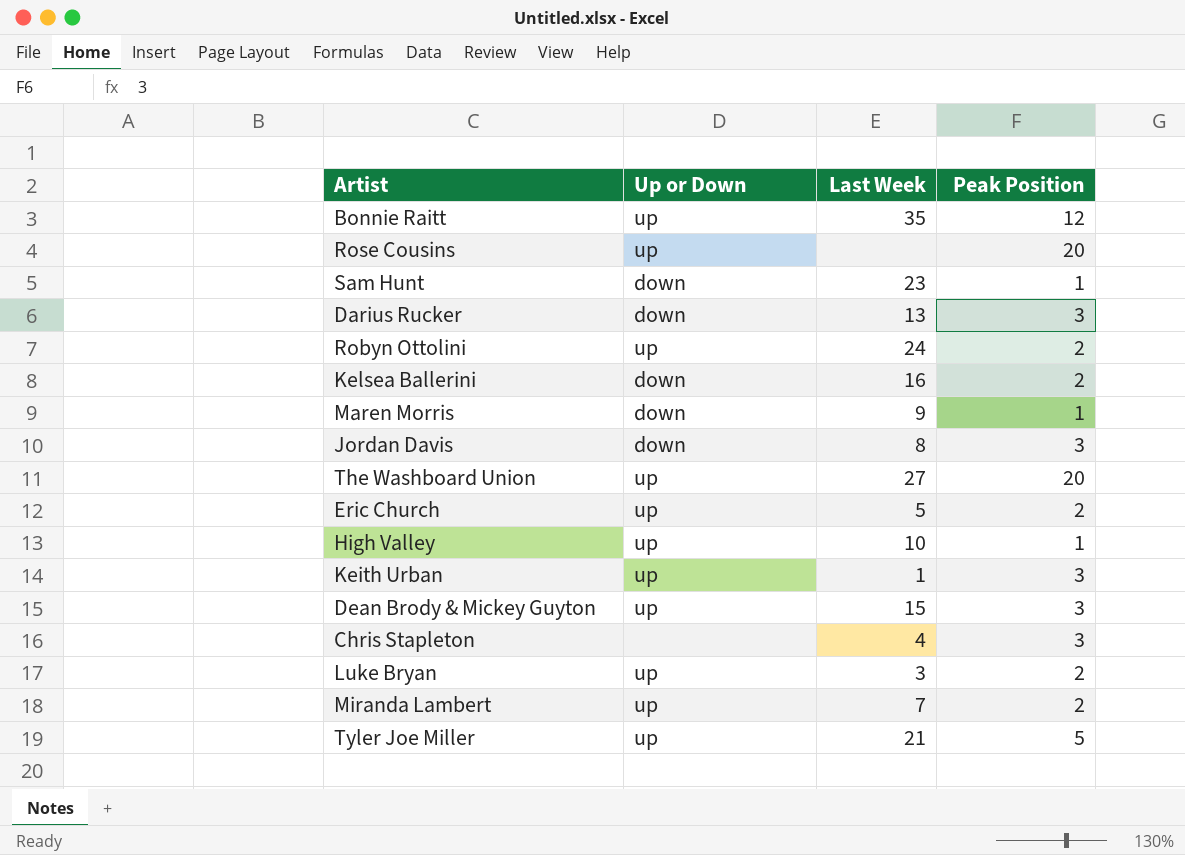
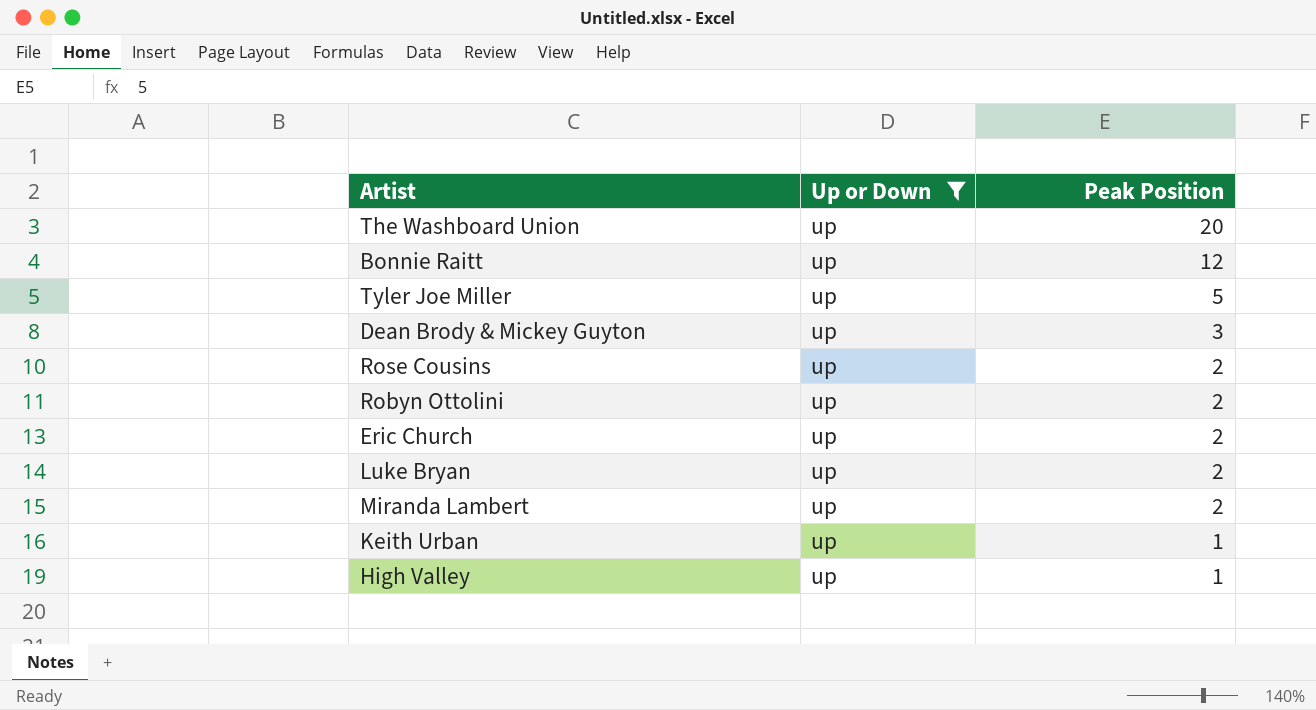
filter: none -> Up or Down = up
row order: none -> Peak Position descending
column Last Week | position: 3 -> none
Rose Cousins | Peak Position: 20 -> 2
Keith Urban | Peak Position: 3 -> 1

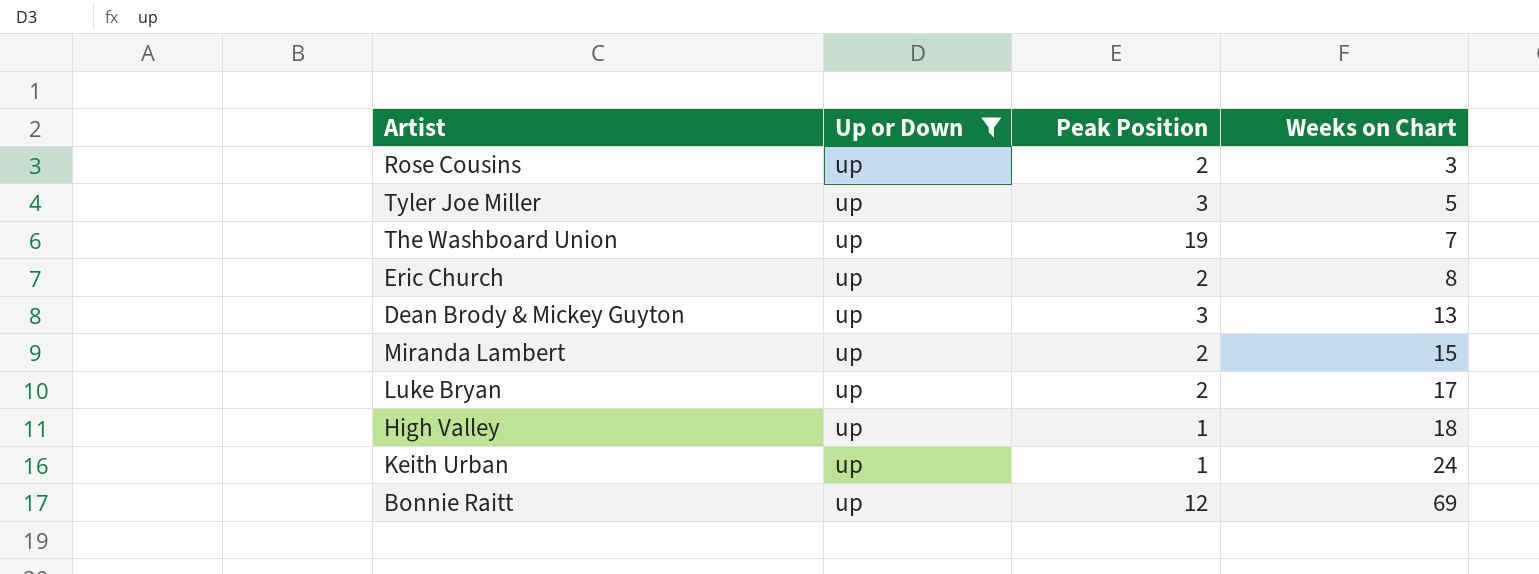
row order: Peak Position descending -> Weeks on Chart ascending
column Weeks on Chart | position: none -> 4
row Robyn Ottolini: up | 2 -> none
Tyler Joe Miller | Peak Position: 5 -> 3
The Washboard Union | Peak Position: 20 -> 19

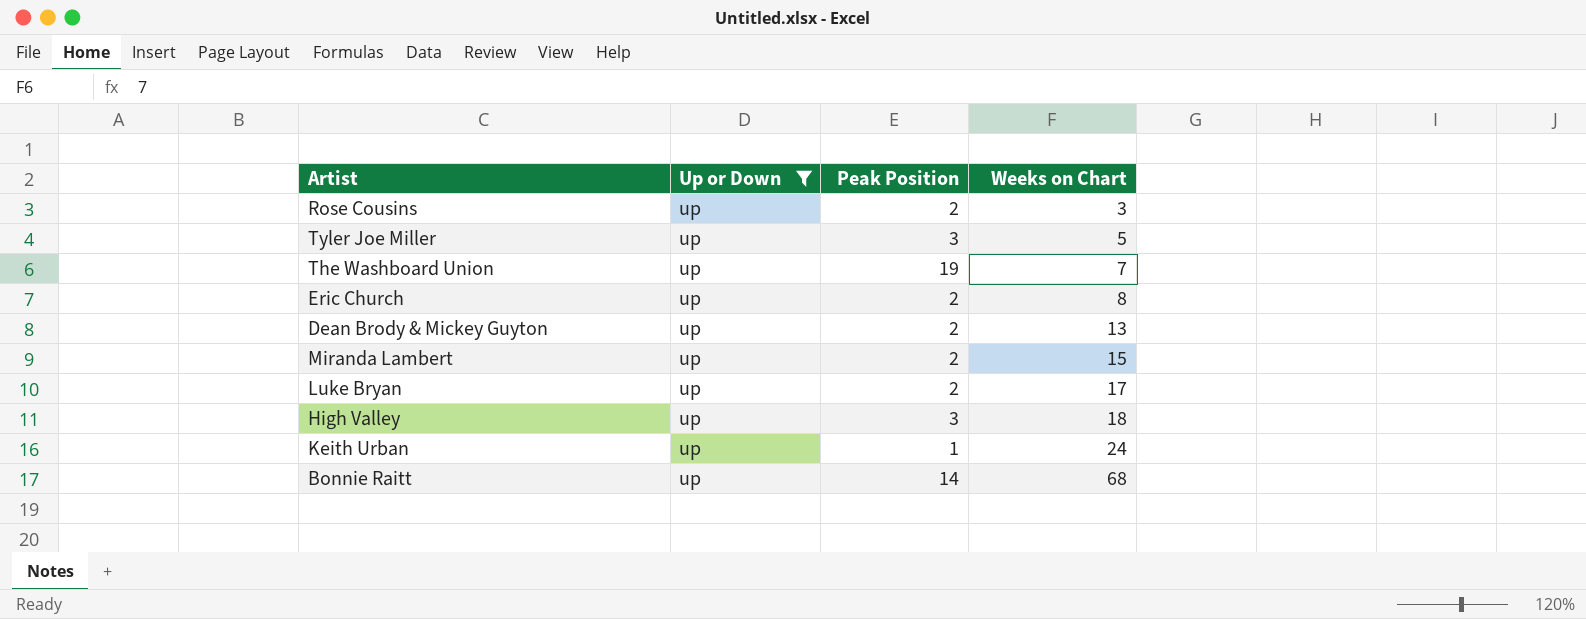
Dean Brody & Mickey Guyton | Peak Position: 3 -> 2
High Valley | Peak Position: 1 -> 3
Bonnie Raitt | Peak Position: 12 -> 14
Bonnie Raitt | Weeks on Chart: 69 -> 68

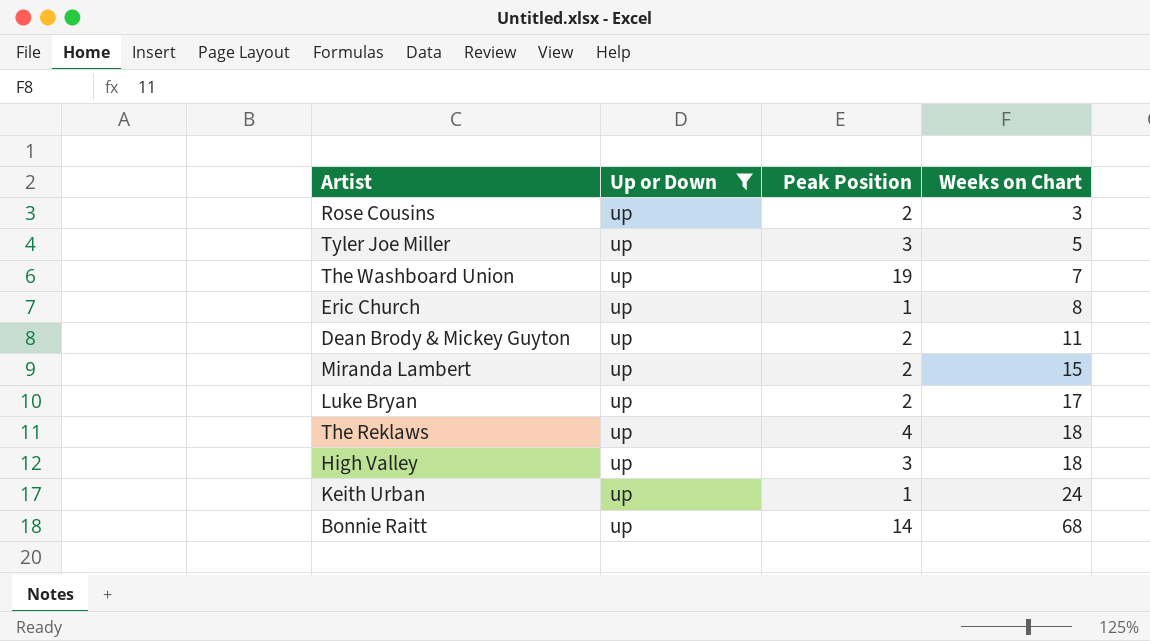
Eric Church | Peak Position: 2 -> 1
Dean Brody & Mickey Guyton | Weeks on Chart: 13 -> 11
row The Reklaws: none -> up | 4 | 18

